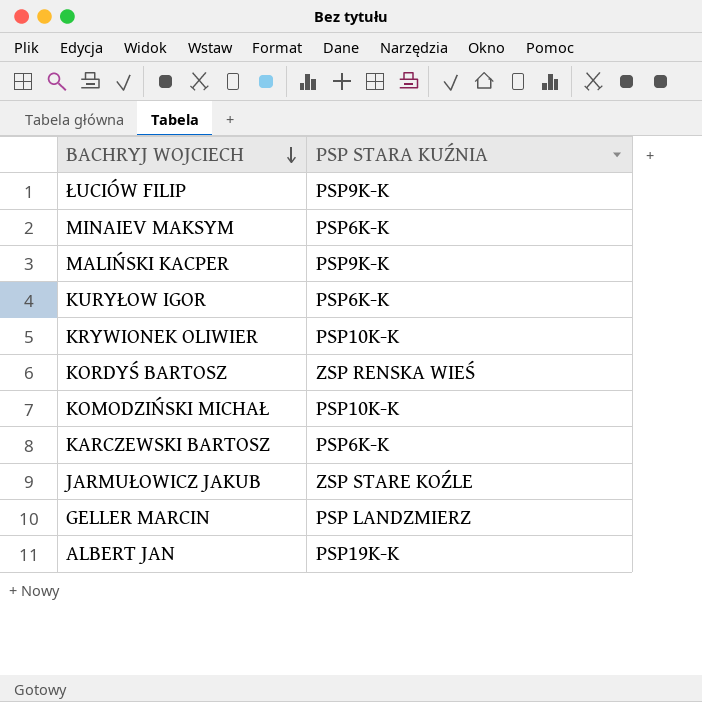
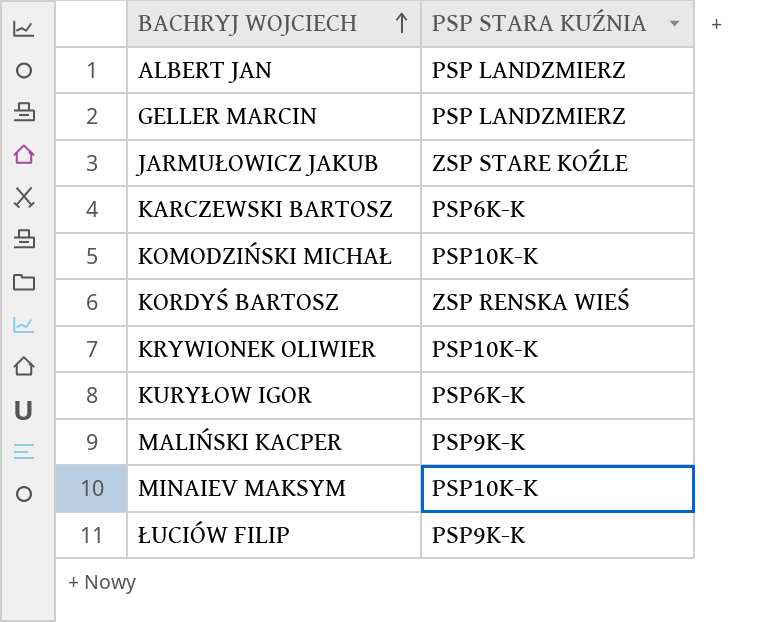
row order: BACHRYJ WOJCIECH descending -> BACHRYJ WOJCIECH ascending
ALBERT JAN | PSP STARA KUŹNIA: PSP19K-K -> PSP LANDZMIERZ
MINAIEV MAKSYM | PSP STARA KUŹNIA: PSP6K-K -> PSP10K-K

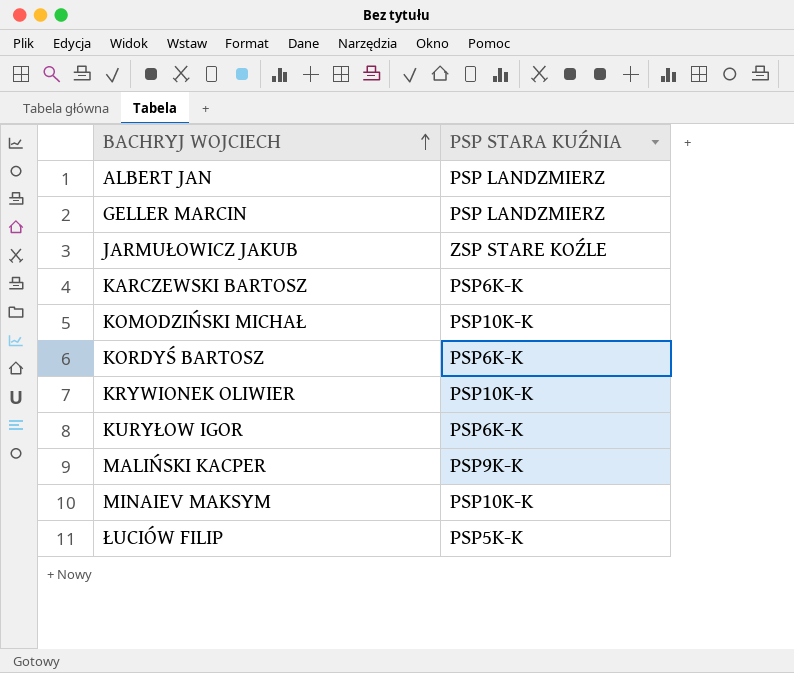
KORDYŚ BARTOSZ | PSP STARA KUŹNIA: ZSP RENSKA WIEŚ -> PSP6K-K
ŁUCIÓW FILIP | PSP STARA KUŹNIA: PSP9K-K -> PSP5K-K

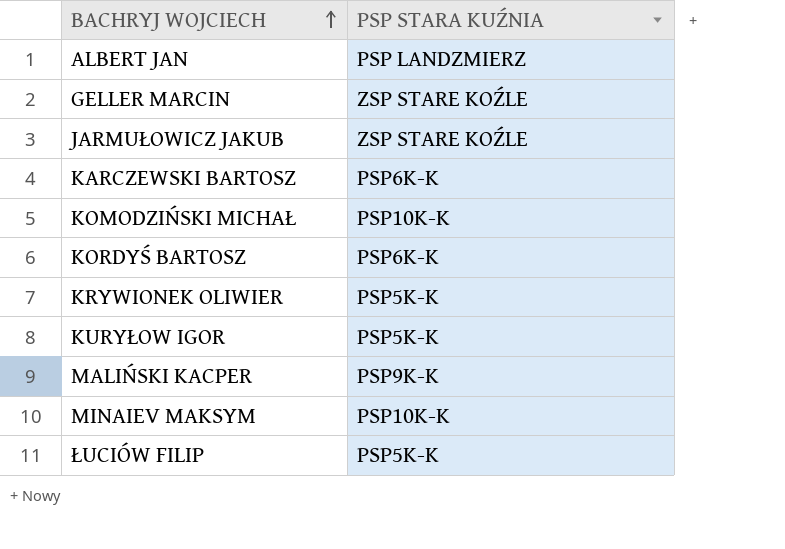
GELLER MARCIN | PSP STARA KUŹNIA: PSP LANDZMIERZ -> ZSP STARE KOŹLE
KRYWIONEK OLIWIER | PSP STARA KUŹNIA: PSP10K-K -> PSP5K-K
KURYŁOW IGOR | PSP STARA KUŹNIA: PSP6K-K -> PSP5K-K

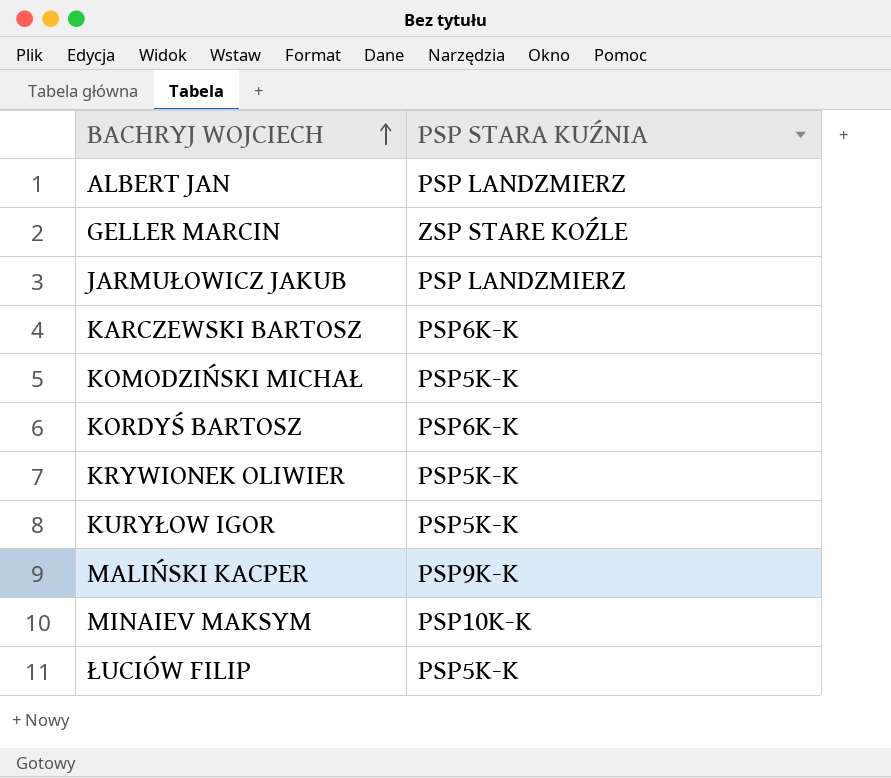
JARMUŁOWICZ JAKUB | PSP STARA KUŹNIA: ZSP STARE KOŹLE -> PSP LANDZMIERZ
KOMODZIŃSKI MICHAŁ | PSP STARA KUŹNIA: PSP10K-K -> PSP5K-K

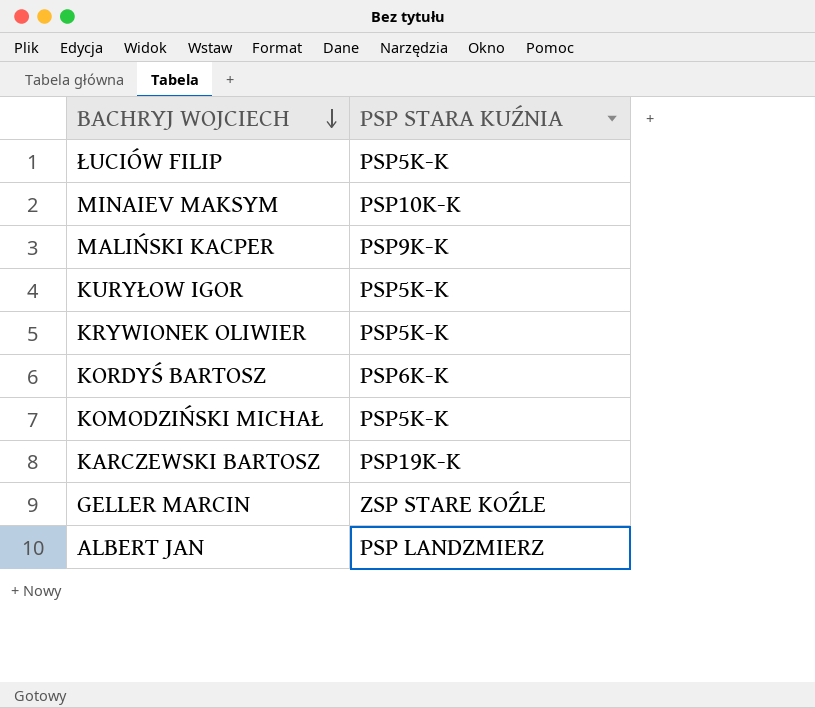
row order: BACHRYJ WOJCIECH ascending -> BACHRYJ WOJCIECH descending
row JARMUŁOWICZ JAKUB: PSP LANDZMIERZ -> none
KARCZEWSKI BARTOSZ | PSP STARA KUŹNIA: PSP6K-K -> PSP19K-K

